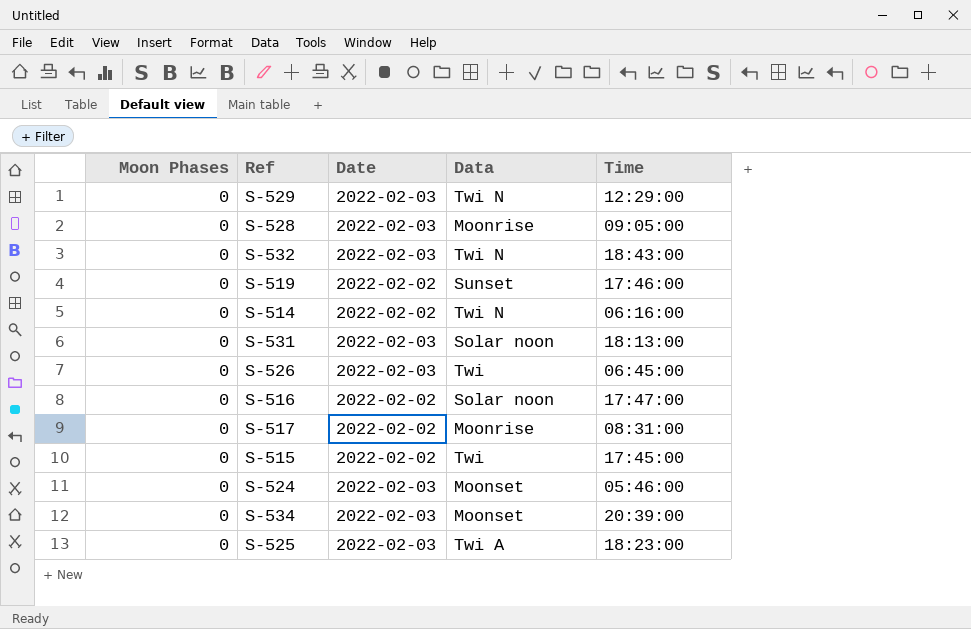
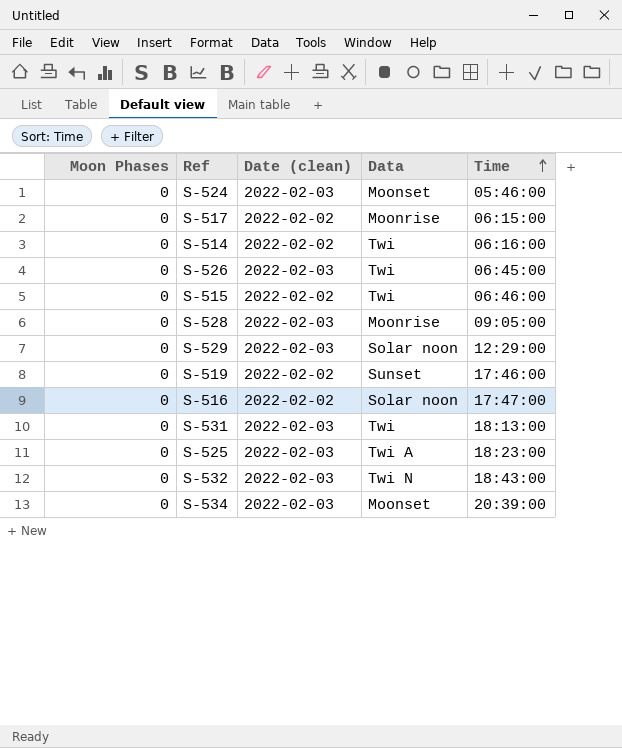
row order: none -> Time ascending
column name: Date -> Date (clean)
S-517 | Time: 08:31:00 -> 06:15:00
S-514 | Data: Twi N -> Twi
S-515 | Time: 17:45:00 -> 06:46:00
S-529 | Data: Twi N -> Solar noon
S-531 | Data: Solar noon -> Twi

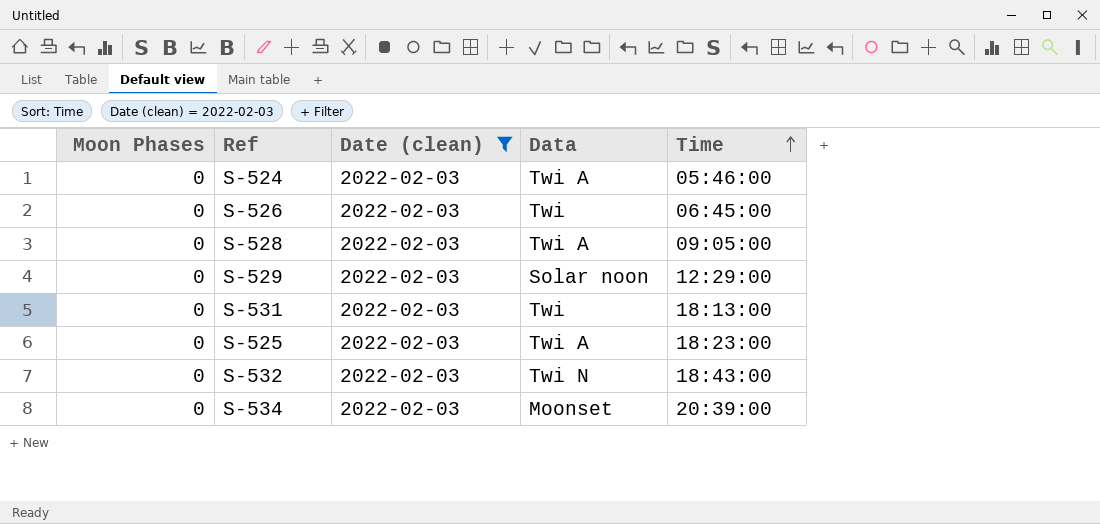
filter: none -> Date (clean) = 2022-02-03
S-524 | Data: Moonset -> Twi A
S-528 | Data: Moonrise -> Twi A

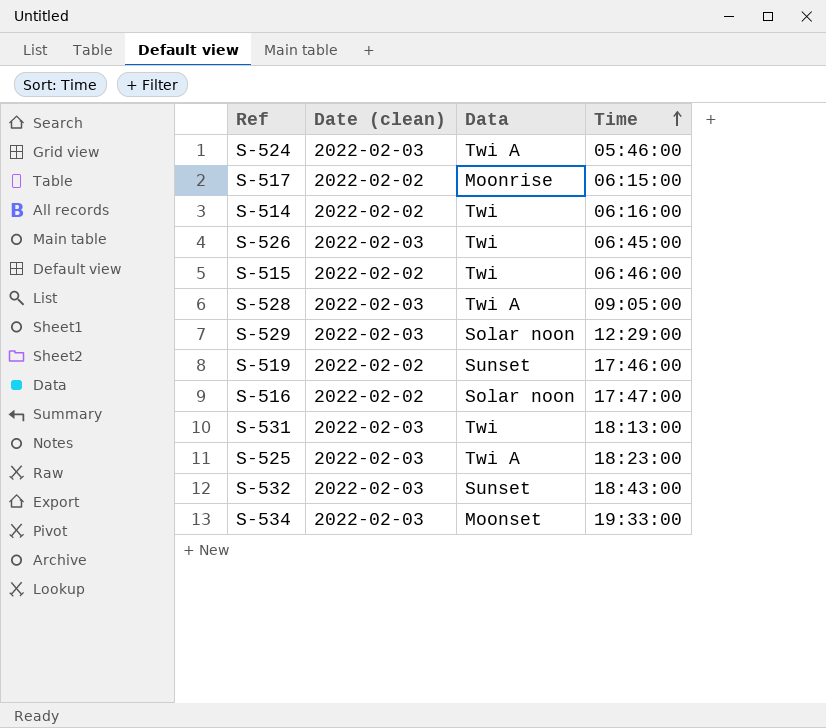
filter: Date (clean) = 2022-02-03 -> none
column Moon Phases | position: 1 -> none
S-532 | Data: Twi N -> Sunset
S-534 | Time: 20:39:00 -> 19:33:00

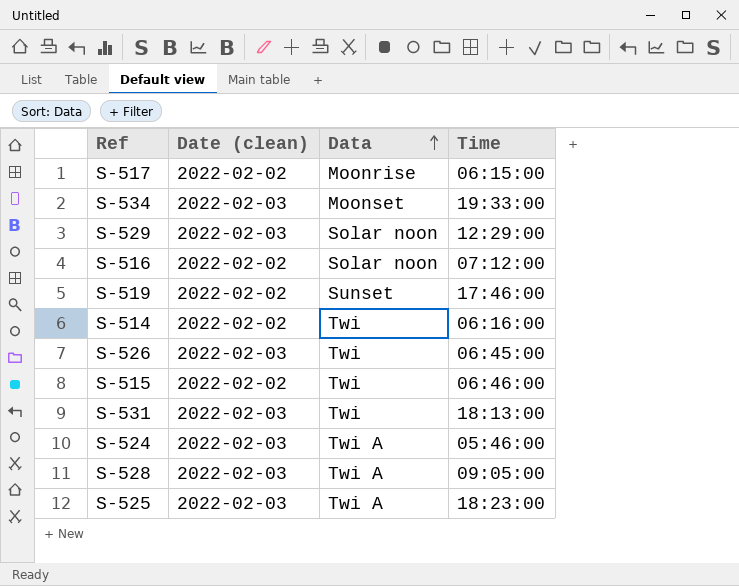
row order: Time ascending -> Data ascending
row S-532: 2022-02-03 | Sunset | 18:43:00 -> none
S-516 | Time: 17:47:00 -> 07:12:00

